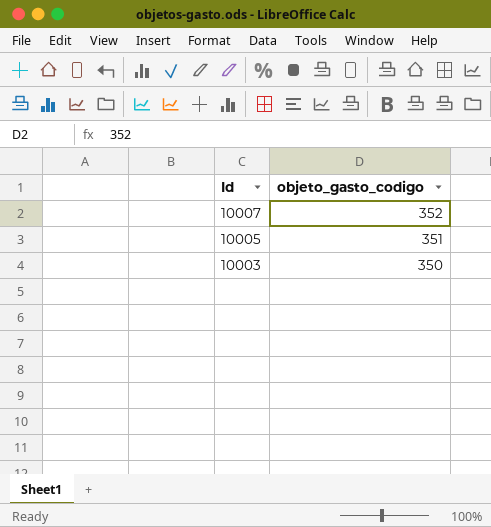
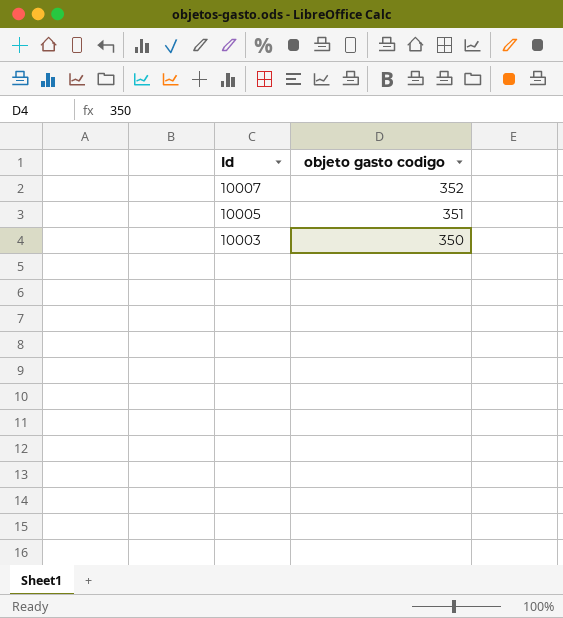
column name: objeto_gasto_codigo -> objeto gasto codigo

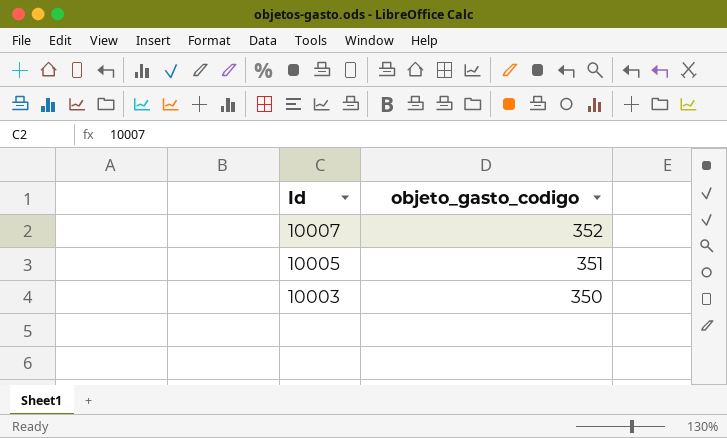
column name: objeto gasto codigo -> objeto_gasto_codigo

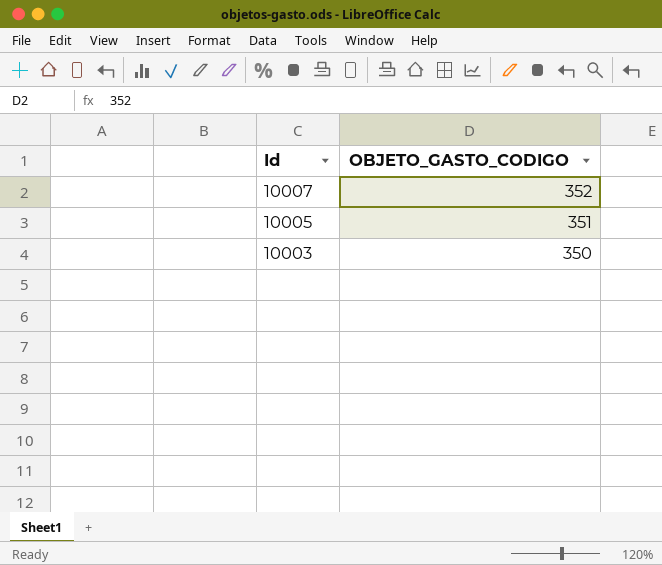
column name: objeto_gasto_codigo -> OBJETO_GASTO_CODIGO

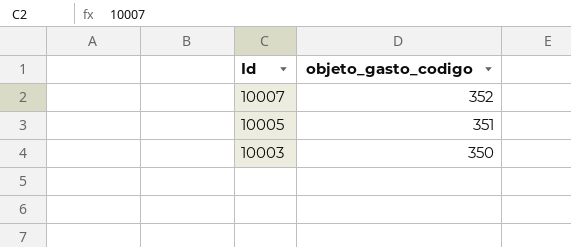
column name: OBJETO_GASTO_CODIGO -> objeto_gasto_codigo

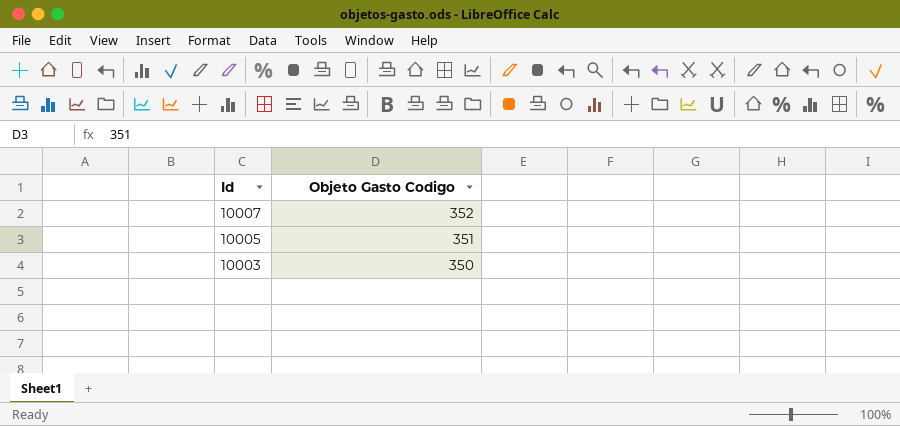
column name: objeto_gasto_codigo -> Objeto Gasto Codigo

